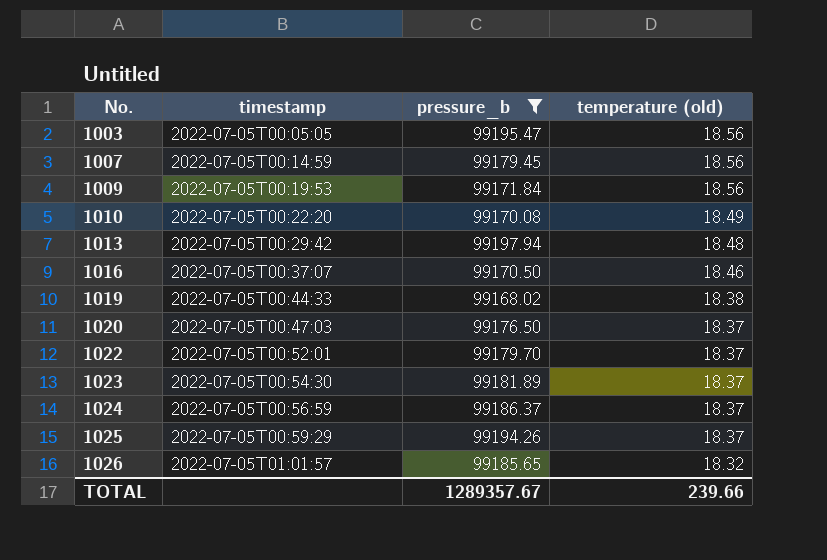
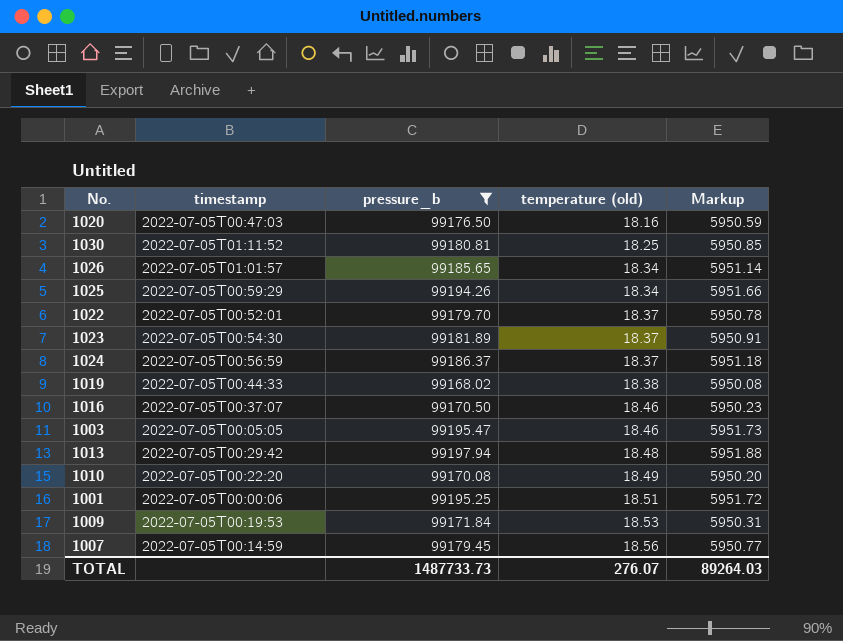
row order: No. ascending -> temperature (old) ascending
column Markup | formula: none -> [pressure_b] * 0.06
1020 | temperature (old): 18.37 -> 18.16
row 1030: none -> 2022-07-05T01:11:52 | 99180.81 | 18.25 | 5950.85
1026 | temperature (old): 18.32 -> 18.34
1025 | temperature (old): 18.37 -> 18.34
1003 | temperature (old): 18.56 -> 18.46
row 1001: none -> 2022-07-05T00:00:06 | 99195.25 | 18.51 | 5951.72
1009 | temperature (old): 18.56 -> 18.53
TOTAL | pressure_b: 1289357.67 -> 1487733.73
TOTAL | temperature (old): 239.66 -> 276.07

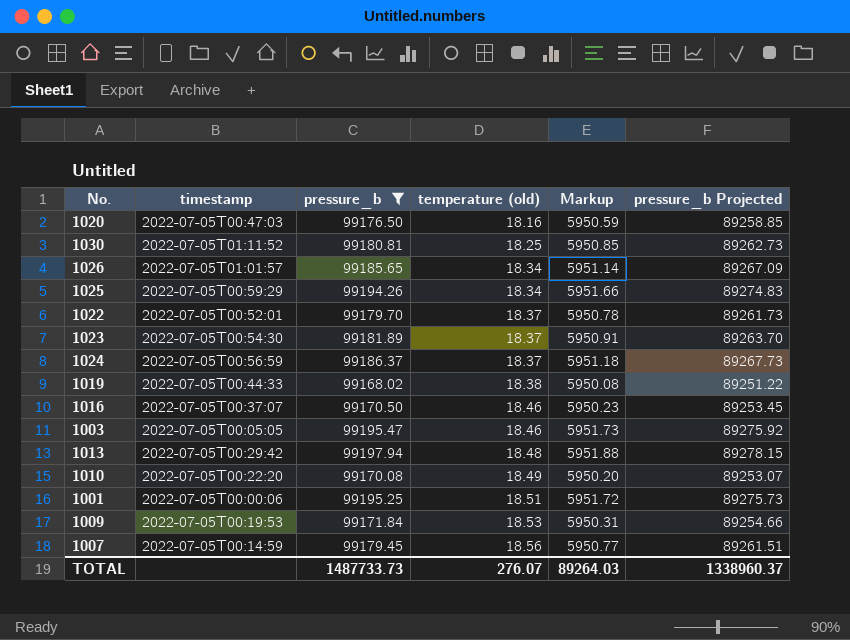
column pressure_b Projected | formula: none -> [pressure_b] * 0.9

